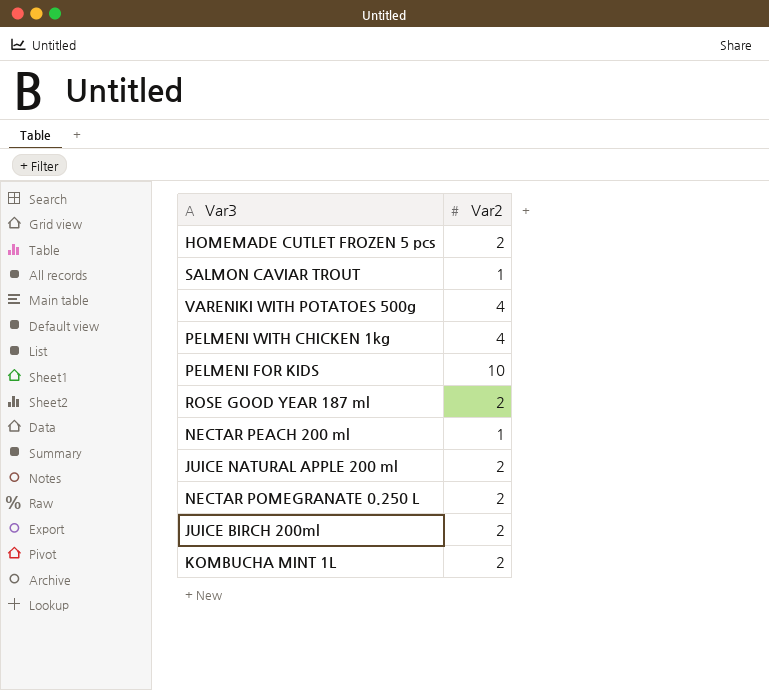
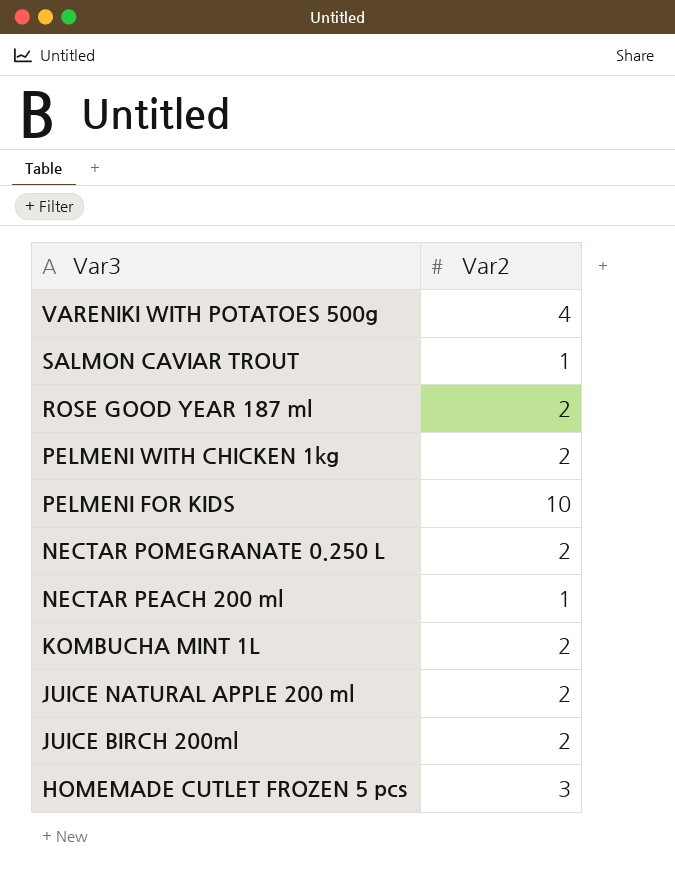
row order: none -> Var3 descending
PELMENI WITH CHICKEN 1kg | Var2: 4 -> 2
HOMEMADE CUTLET FROZEN 5 pcs | Var2: 2 -> 3

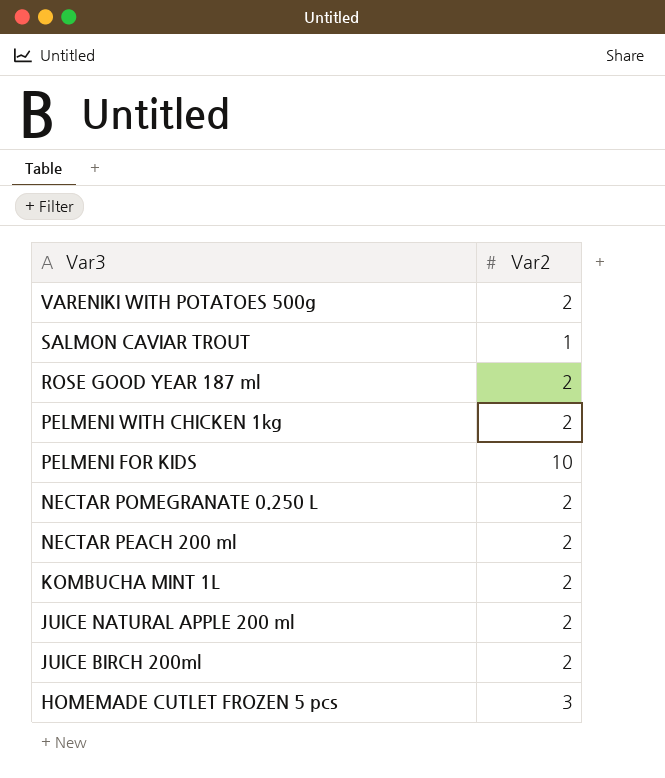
VARENIKI WITH POTATOES 500g | Var2: 4 -> 2
NECTAR PEACH 200 ml | Var2: 1 -> 2

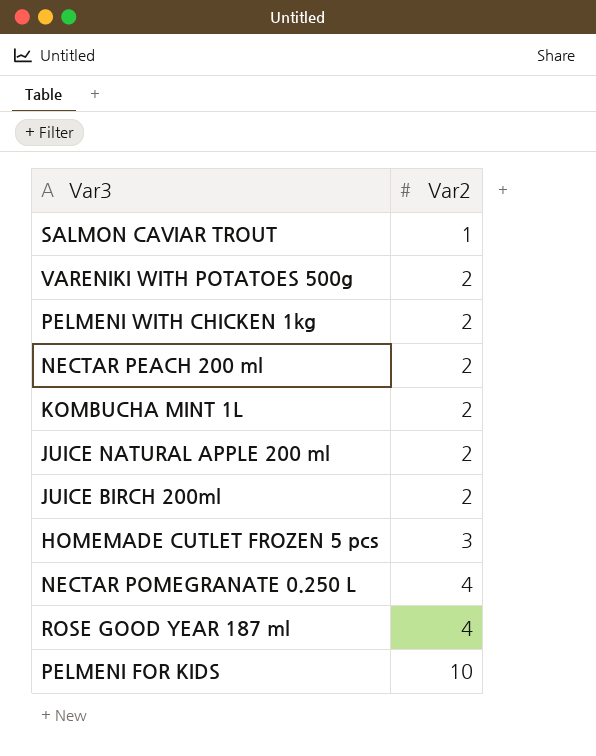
row order: Var3 descending -> Var2 ascending
NECTAR POMEGRANATE 0.250 L | Var2: 2 -> 4
ROSE GOOD YEAR 187 ml | Var2: 2 -> 4

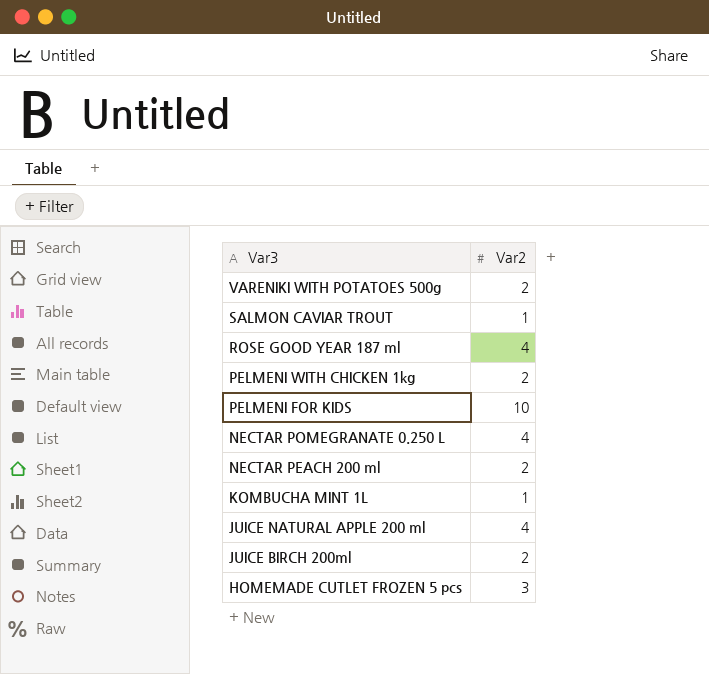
row order: Var2 ascending -> Var3 descending
KOMBUCHA MINT 1L | Var2: 2 -> 1
JUICE NATURAL APPLE 200 ml | Var2: 2 -> 4

